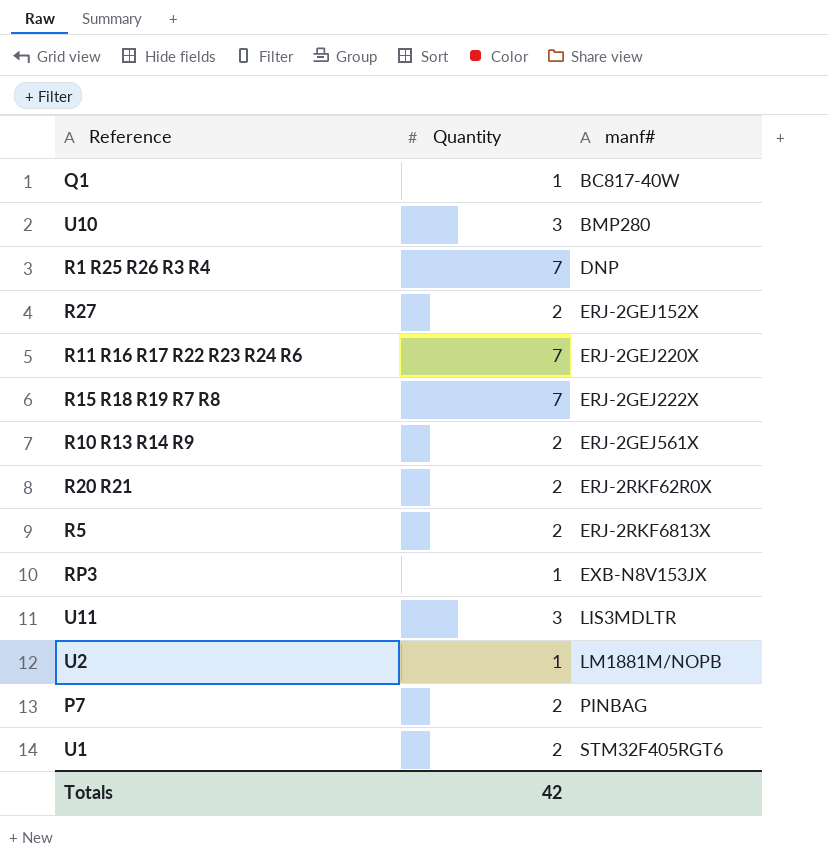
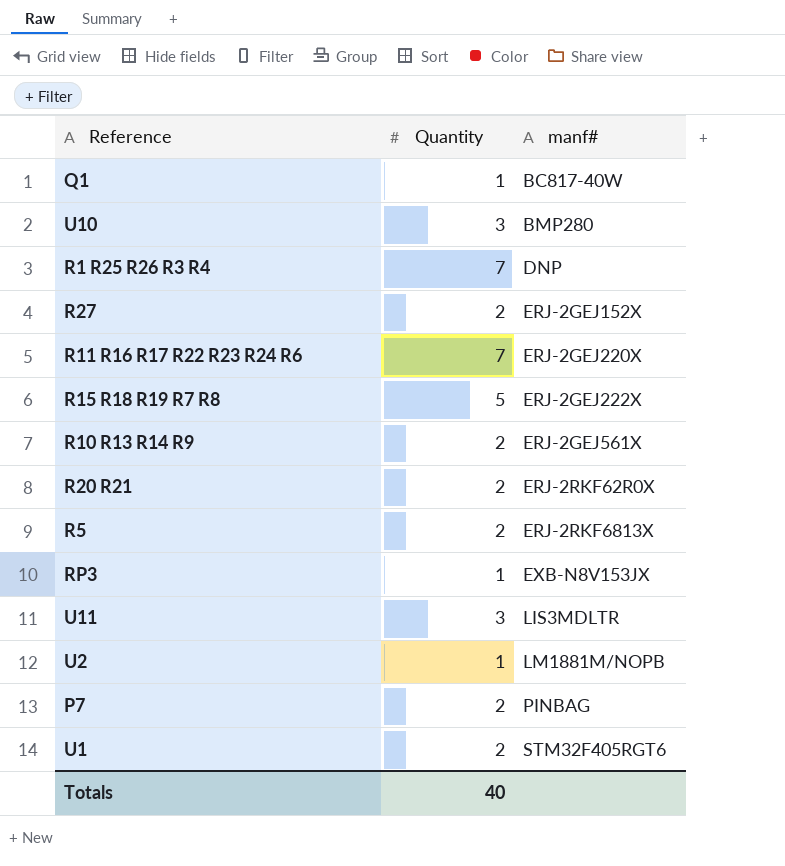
R15 R18 R19 R7 R8 | Quantity: 7 -> 5
Totals | Quantity: 42 -> 40

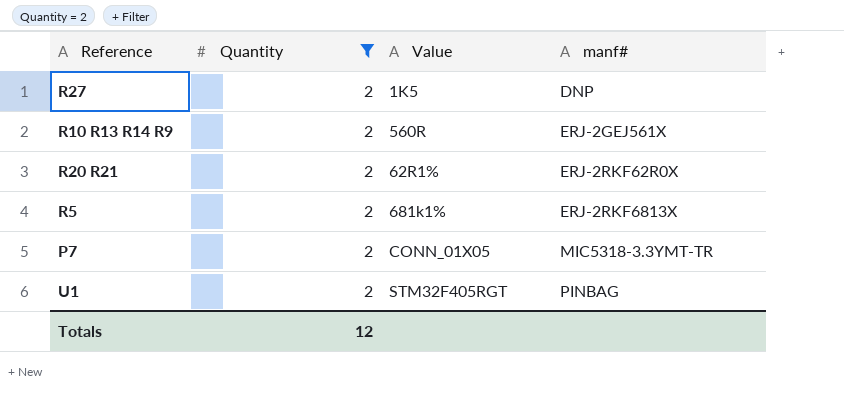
filter: none -> Quantity = 2
column Value | position: none -> 3
R27 | manf#: ERJ-2GEJ152X -> DNP
P7 | manf#: PINBAG -> MIC5318-3.3YMT-TR
U1 | manf#: STM32F405RGT6 -> PINBAG
Totals | Quantity: 40 -> 12

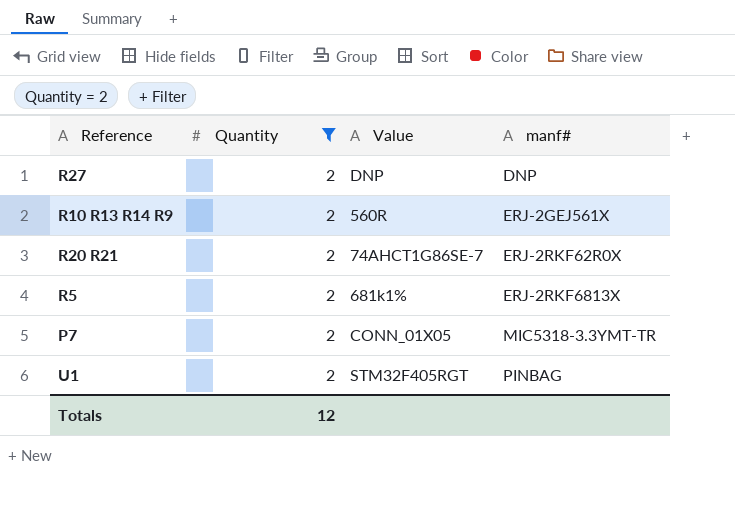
R27 | Value: 1K5 -> DNP
R20 R21 | Value: 62R1% -> 74AHCT1G86SE-7

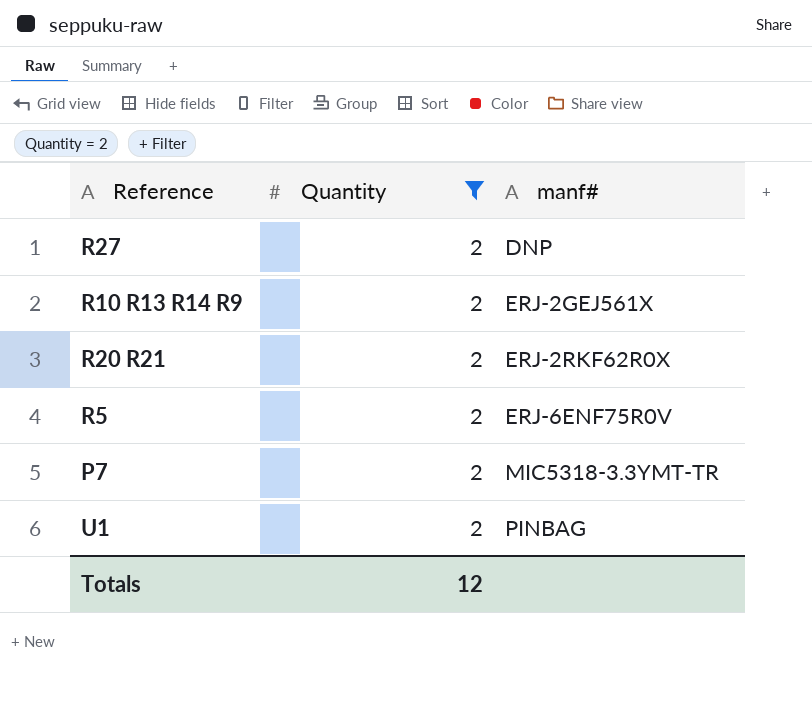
column Value | position: 3 -> none
R5 | manf#: ERJ-2RKF6813X -> ERJ-6ENF75R0V

